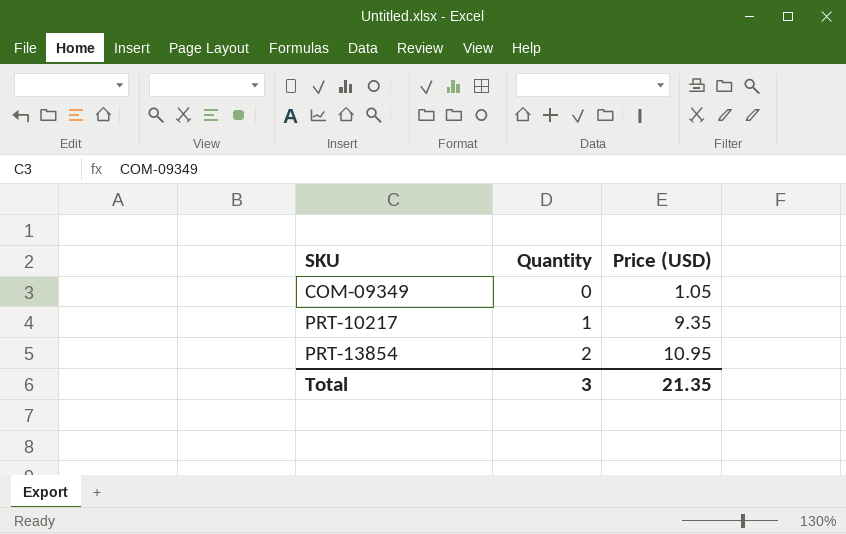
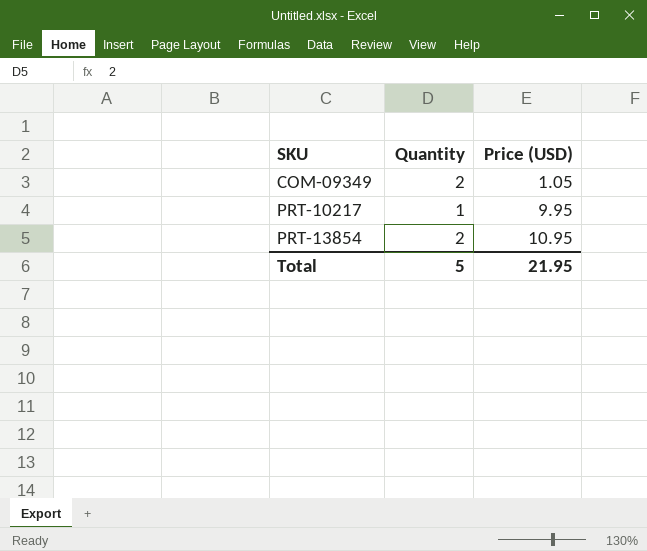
COM-09349 | Quantity: 0 -> 2
PRT-10217 | Price (USD): 9.35 -> 9.95
Total | Quantity: 3 -> 5
Total | Price (USD): 21.35 -> 21.95

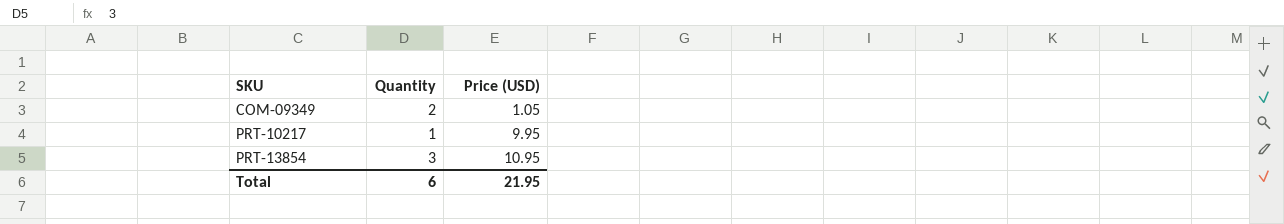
PRT-13854 | Quantity: 2 -> 3
Total | Quantity: 5 -> 6

